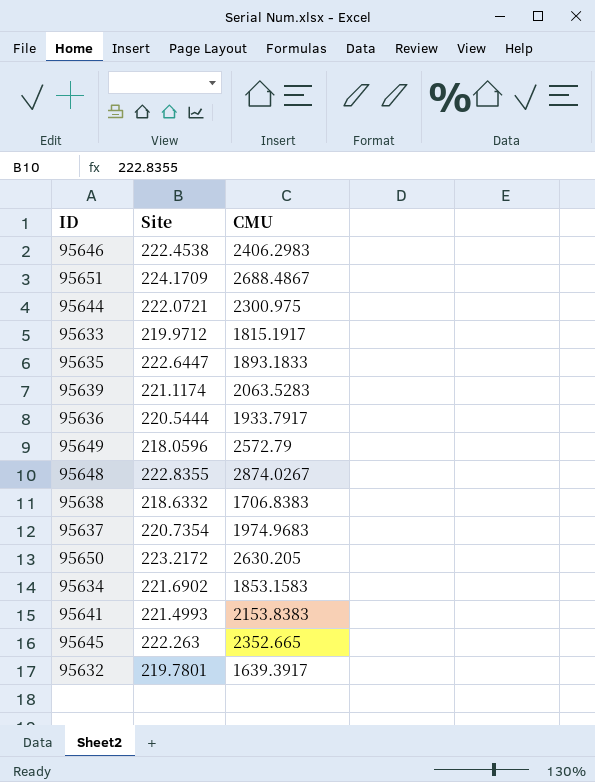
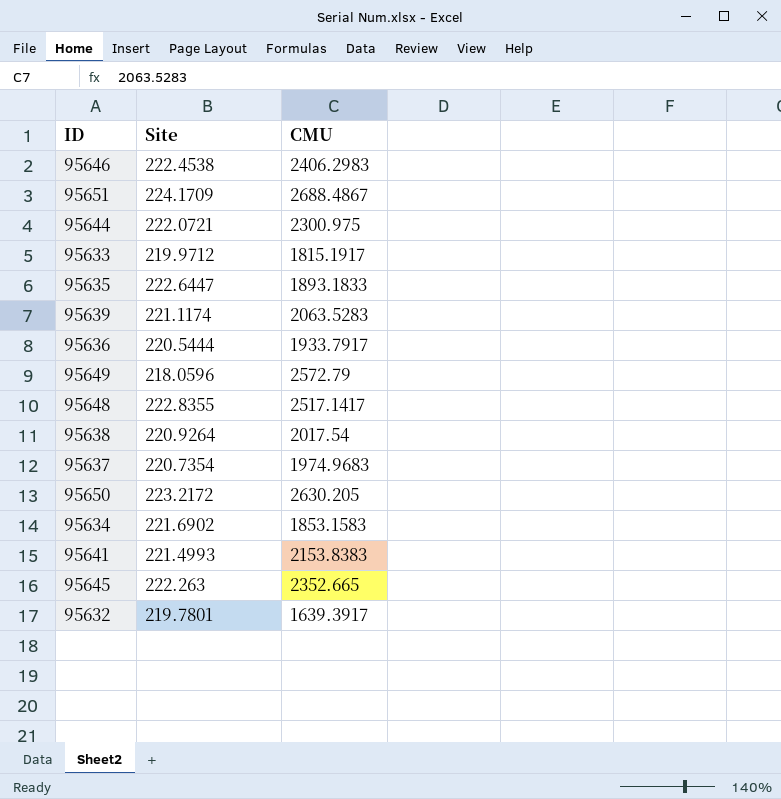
95648 | CMU: 2874.0267 -> 2517.1417
95638 | Site: 218.6332 -> 220.9264
95638 | CMU: 1706.8383 -> 2017.54

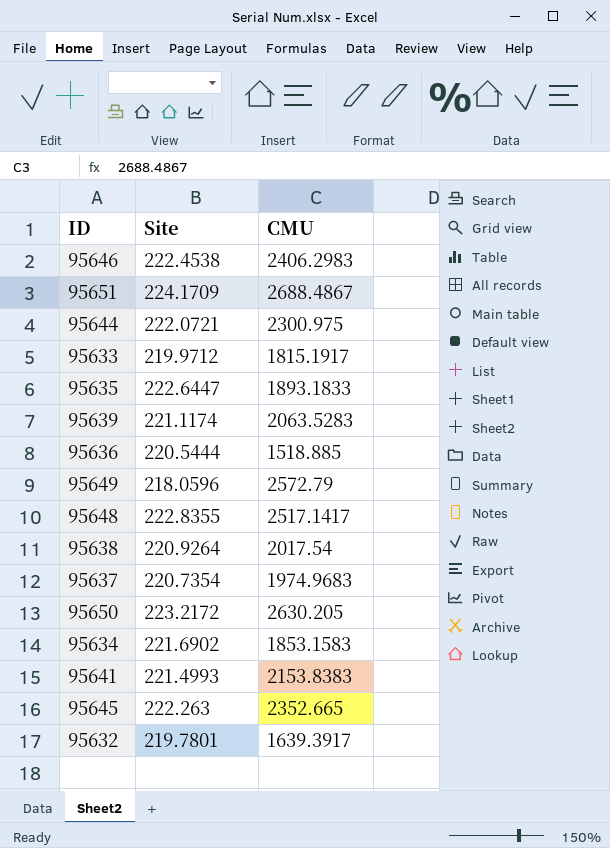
95636 | CMU: 1933.7917 -> 1518.885

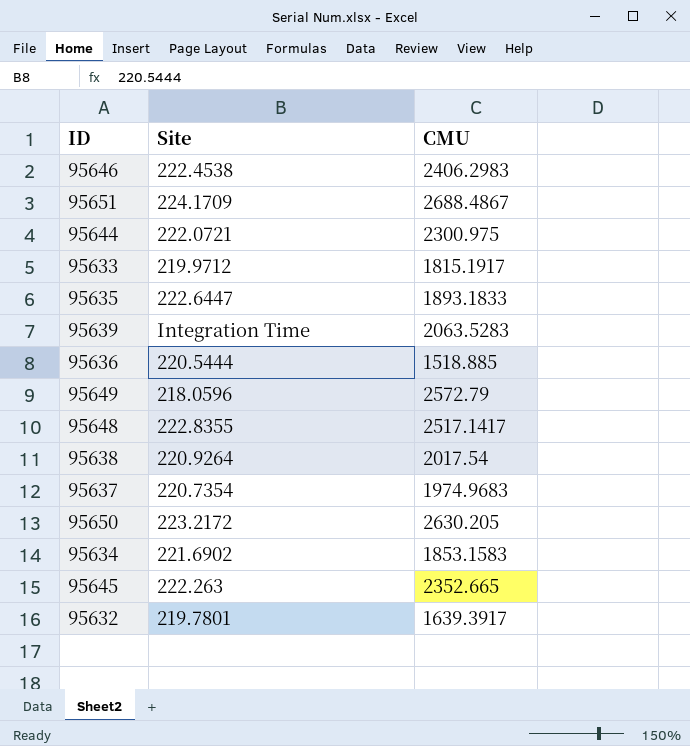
row 95641: 221.4993 | 2153.8383 -> none
95639 | Site: 221.1174 -> Integration Time

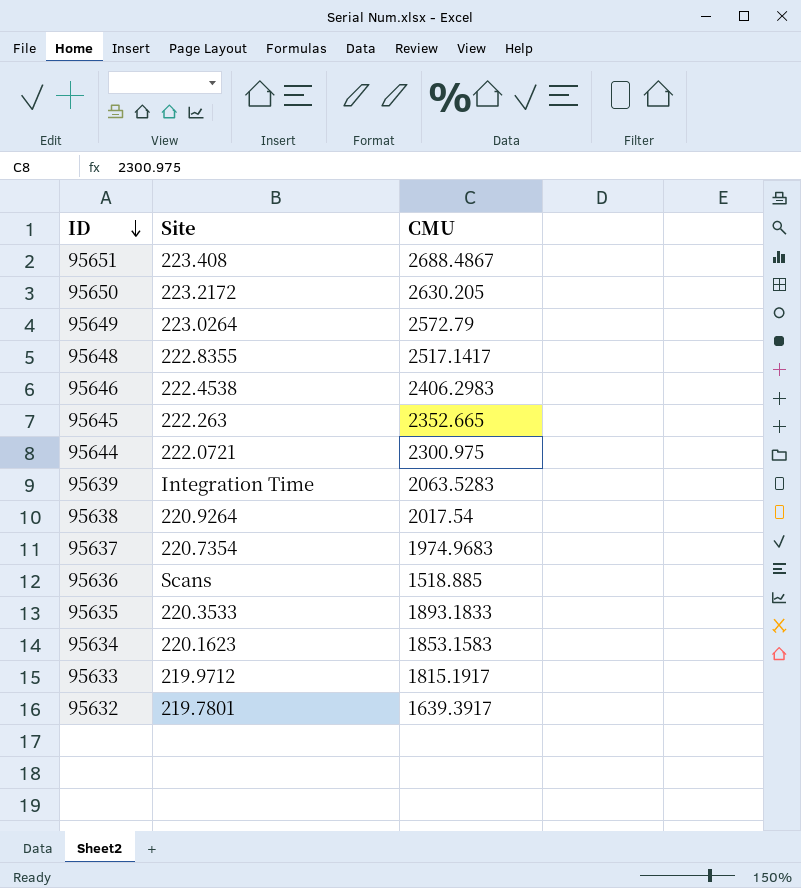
row order: none -> ID descending
95651 | Site: 224.1709 -> 223.408
95649 | Site: 218.0596 -> 223.0264
95636 | Site: 220.5444 -> Scans
95635 | Site: 222.6447 -> 220.3533
95634 | Site: 221.6902 -> 220.1623

